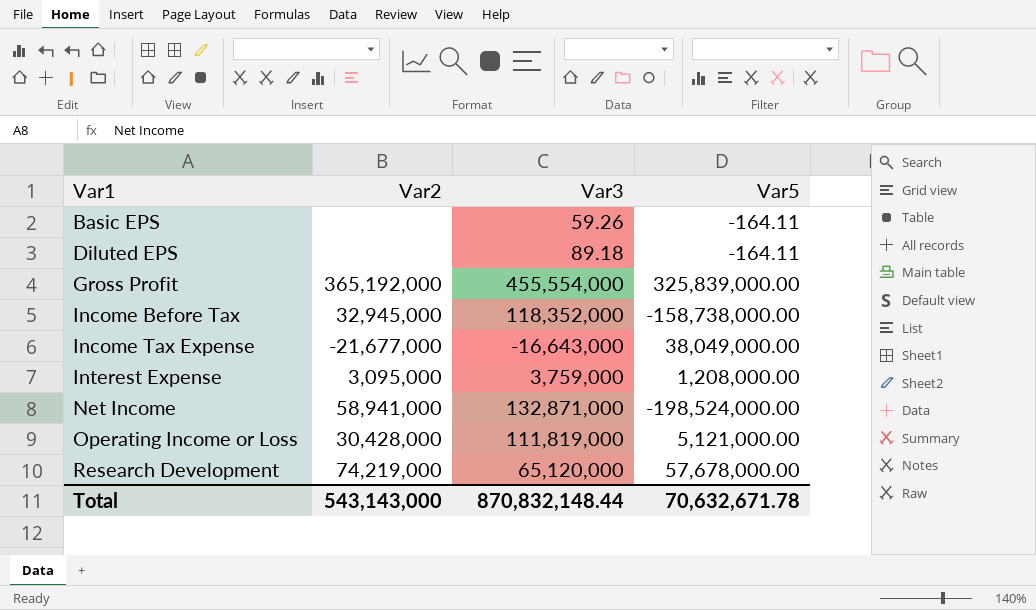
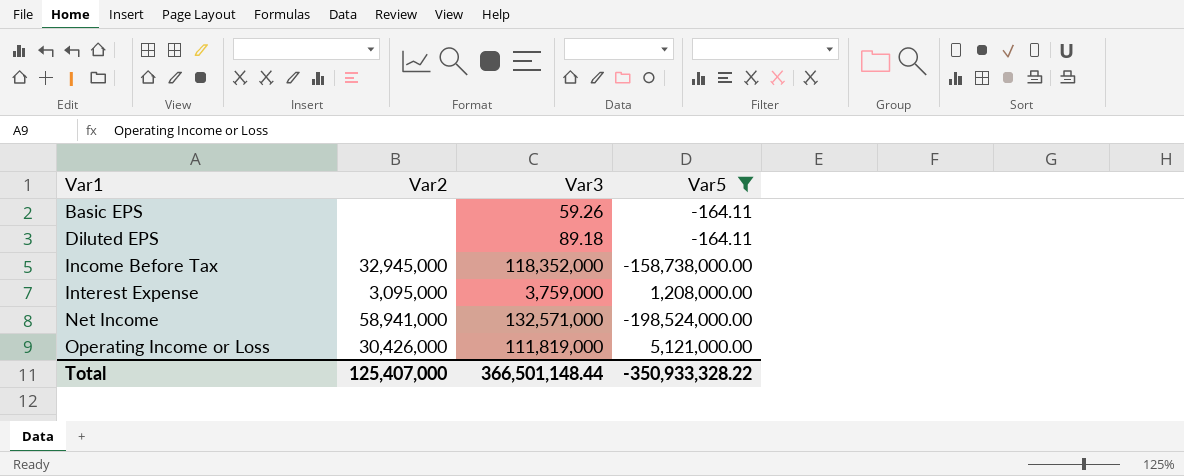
filter: none -> Var5 <= 5,121,000.00
Net Income | Var3: 132,871,000 -> 132,571,000
Operating Income or Loss | Var2: 30,428,000 -> 30,426,000
Total | Var2: 543,143,000 -> 125,407,000
Total | Var3: 870,832,148.44 -> 366,501,148.44
Total | Var5: 70,632,671.78 -> -350,933,328.22

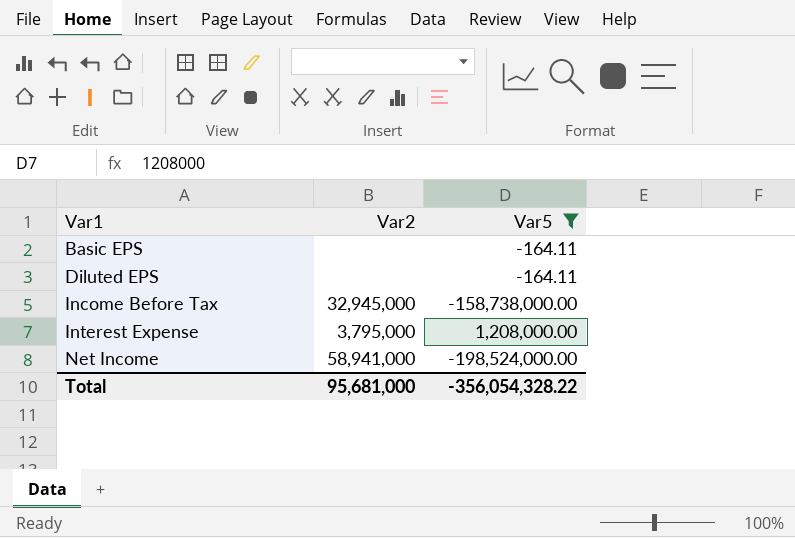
column Var3 | position: 3 -> none
row Operating Income or Loss: 30,426,000 | 111,819,000 | 5,121,000.00 -> none
Interest Expense | Var2: 3,095,000 -> 3,795,000
Total | Var2: 125,407,000 -> 95,681,000
Total | Var5: -350,933,328.22 -> -356,054,328.22

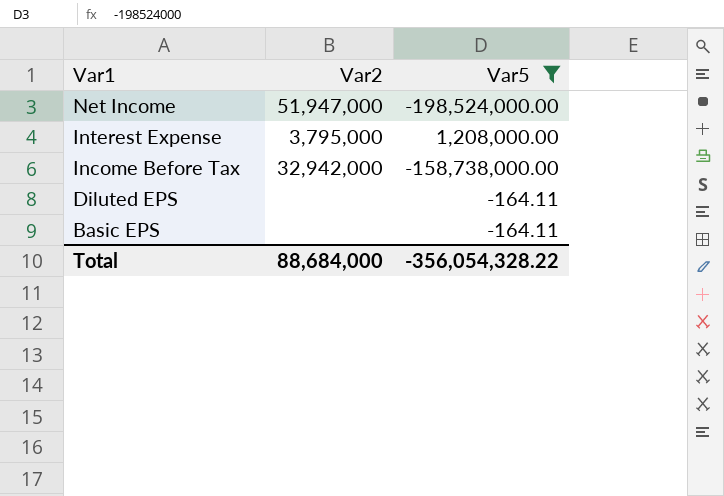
row order: Var1 ascending -> Var1 descending
Net Income | Var2: 58,941,000 -> 51,947,000
Income Before Tax | Var2: 32,945,000 -> 32,942,000
Total | Var2: 95,681,000 -> 88,684,000

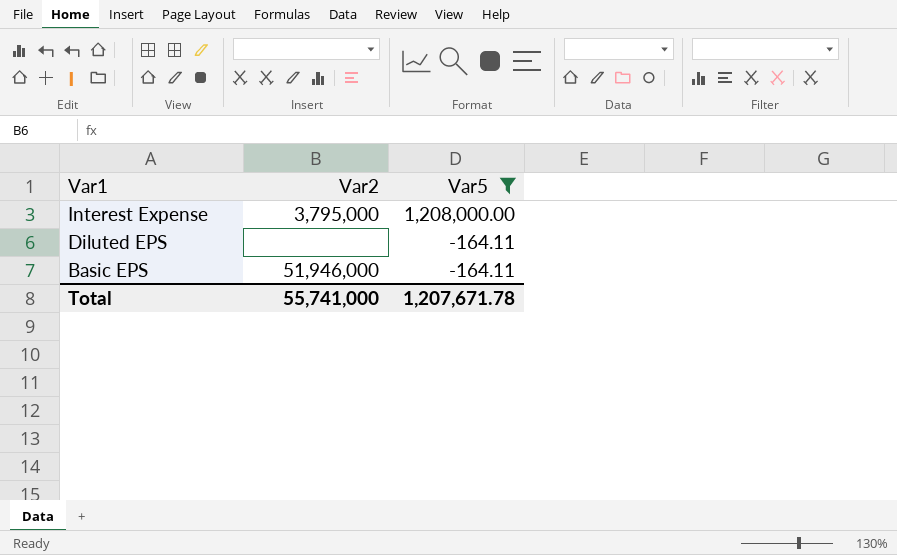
row Net Income: 51,947,000 | -198,524,000.00 -> none
row Income Before Tax: 32,942,000 | -158,738,000.00 -> none
Basic EPS | Var2: none -> 51,946,000
Total | Var2: 88,684,000 -> 55,741,000
Total | Var5: -356,054,328.22 -> 1,207,671.78

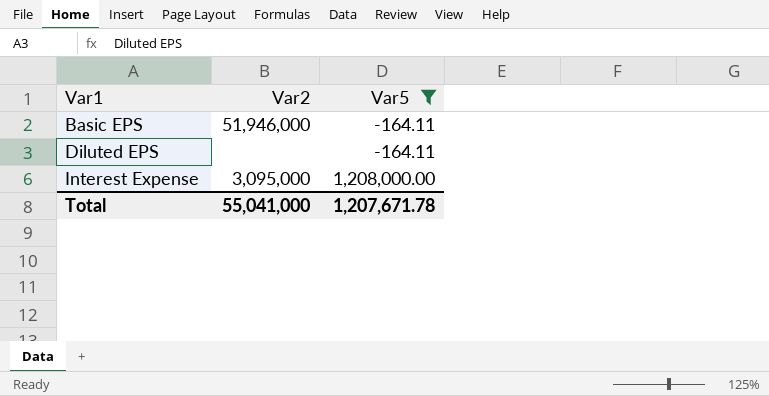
row order: Var1 descending -> Var1 ascending
Interest Expense | Var2: 3,795,000 -> 3,095,000
Total | Var2: 55,741,000 -> 55,041,000

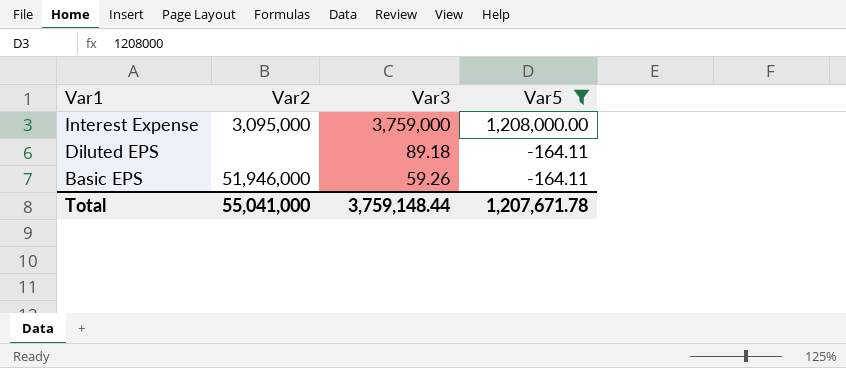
row order: Var1 ascending -> Var1 descending
column Var3 | position: none -> 3

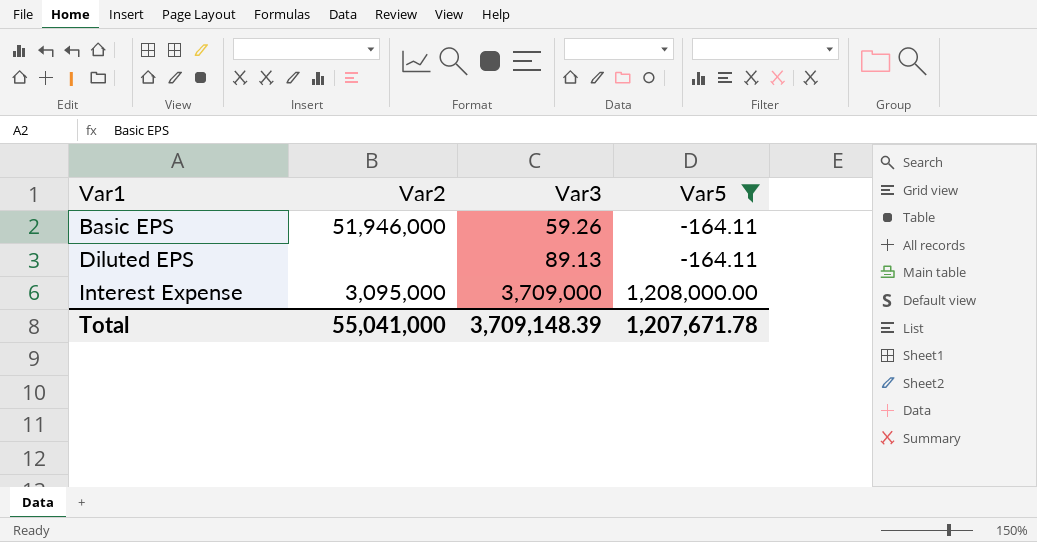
row order: Var1 descending -> Var1 ascending
Diluted EPS | Var3: 89.18 -> 89.13
Interest Expense | Var3: 3,759,000 -> 3,709,000
Total | Var3: 3,759,148.44 -> 3,709,148.39

